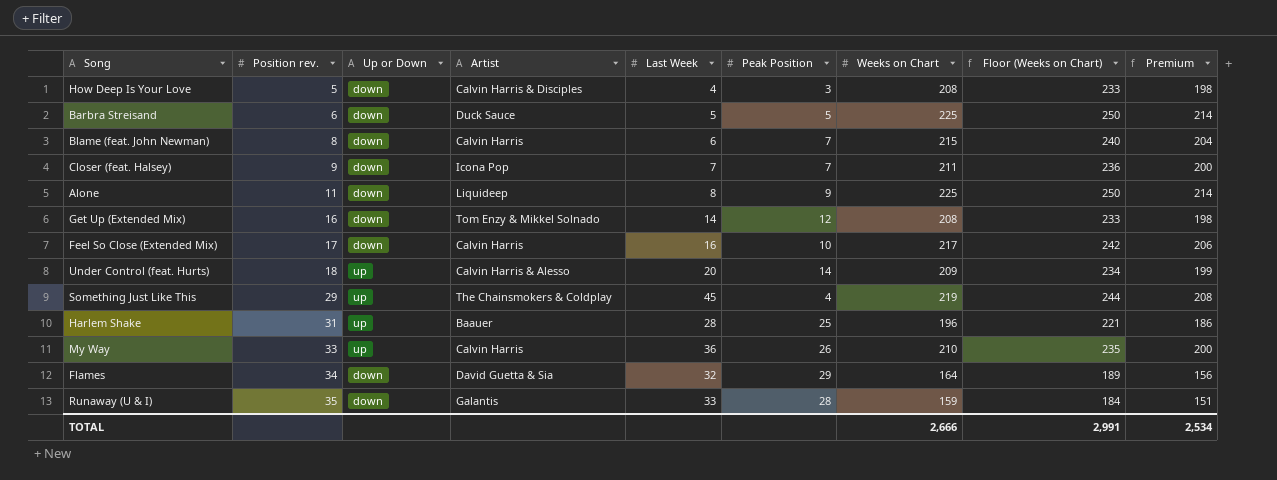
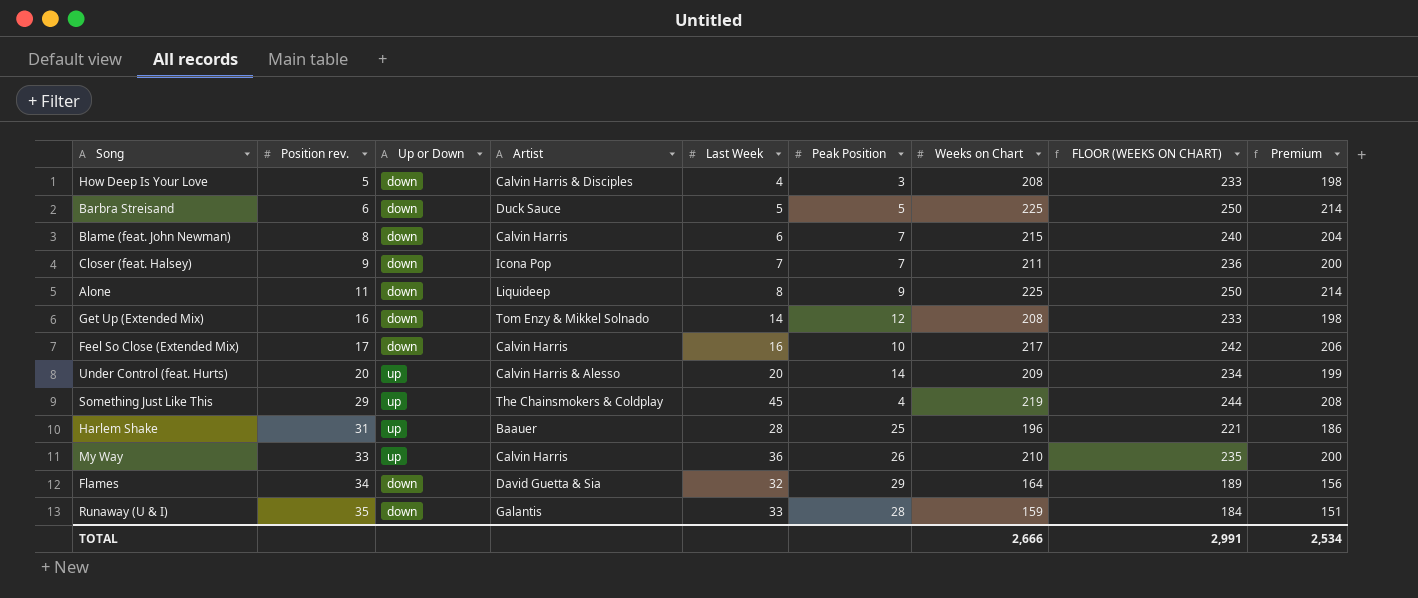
column name: Floor (Weeks on Chart) -> FLOOR (WEEKS ON CHART)
Under Control (feat. Hurts) | Position rev.: 18 -> 20

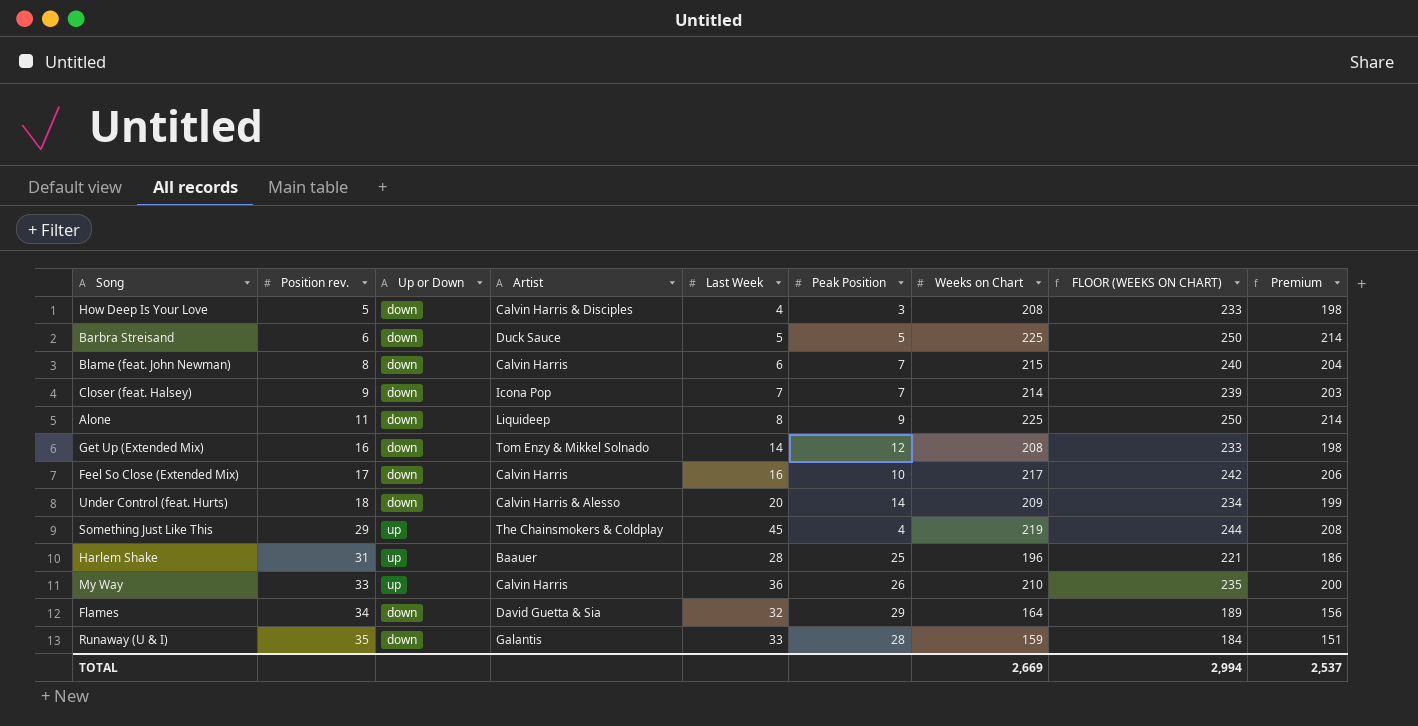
Closer (feat. Halsey) | Weeks on Chart: 211 -> 214
Closer (feat. Halsey) | FLOOR (WEEKS ON CHART): 236 -> 239
Closer (feat. Halsey) | Premium: 200 -> 203
Under Control (feat. Hurts) | Position rev.: 20 -> 18
Under Control (feat. Hurts) | Up or Down: up -> down
TOTAL | Weeks on Chart: 2,666 -> 2,669
TOTAL | FLOOR (WEEKS ON CHART): 2,991 -> 2,994
TOTAL | Premium: 2,534 -> 2,537

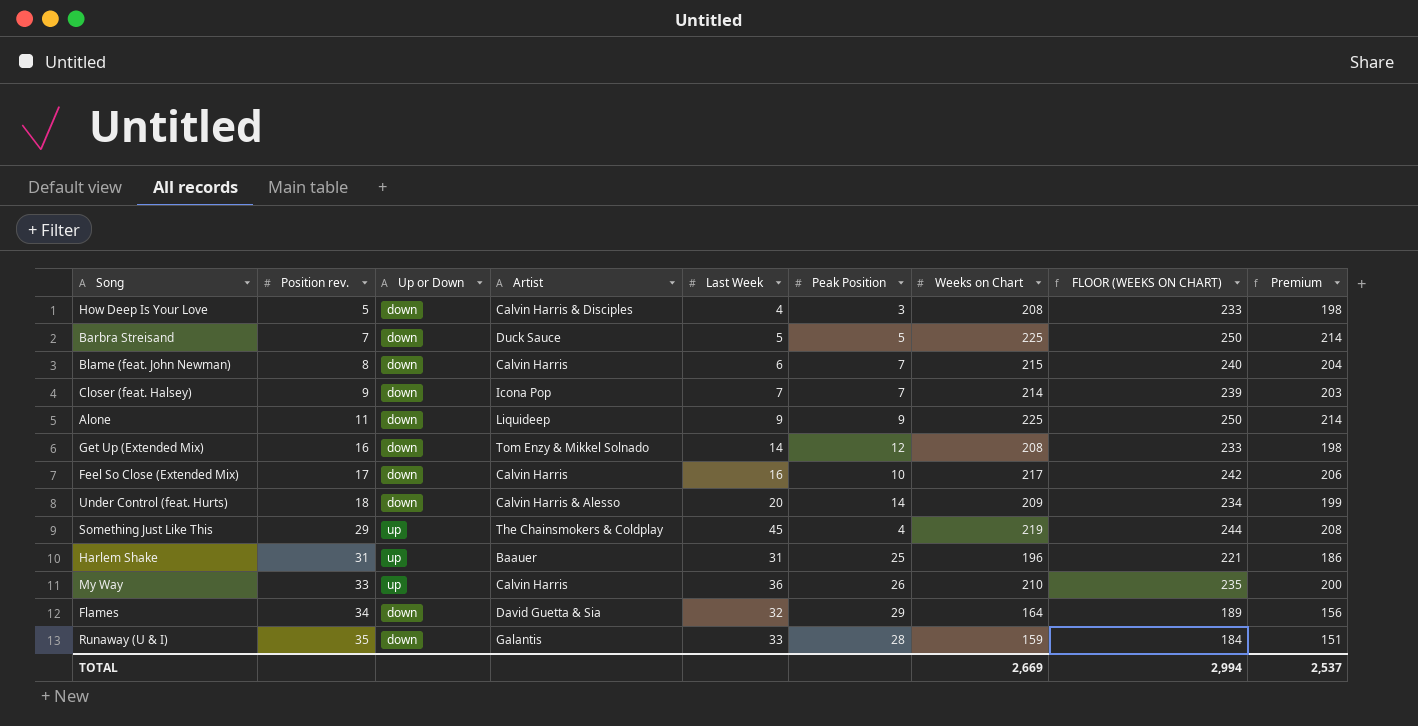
Barbra Streisand | Position rev.: 6 -> 7
Alone | Last Week: 8 -> 9
Harlem Shake | Last Week: 28 -> 31

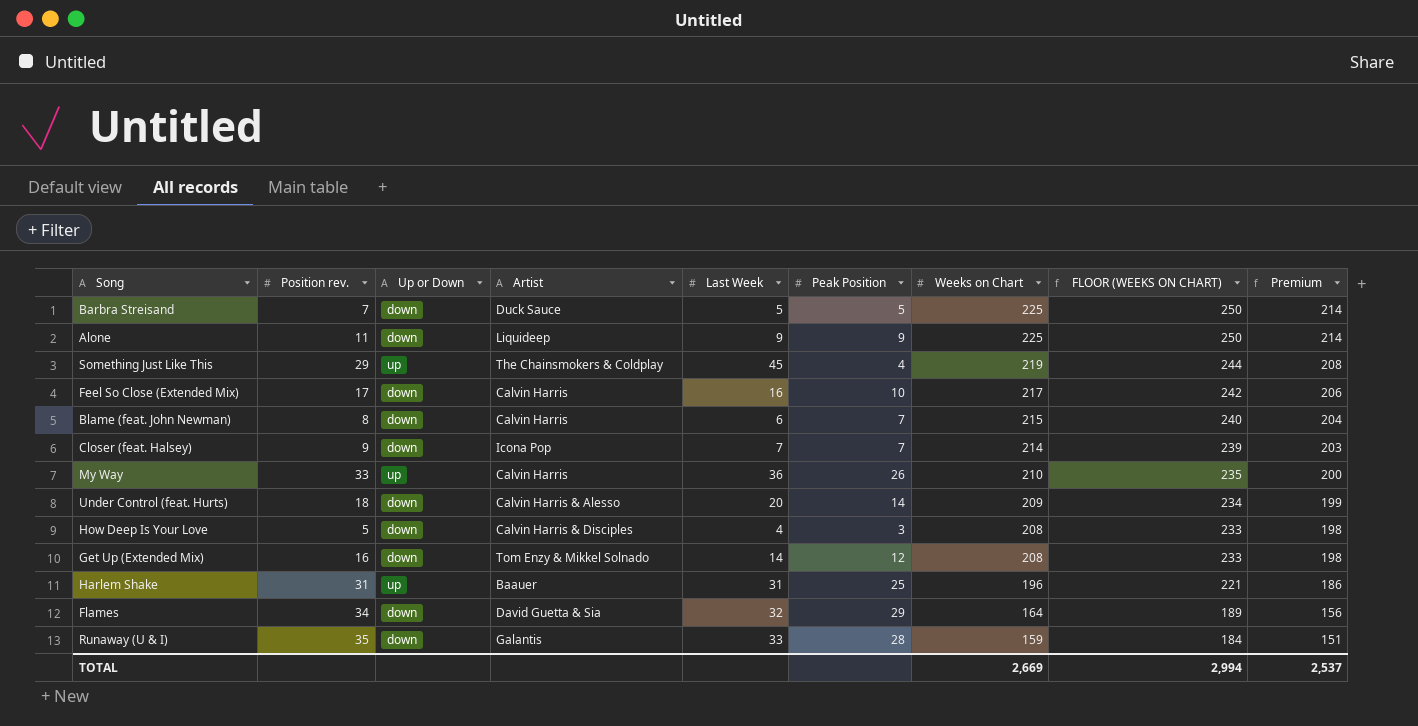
row order: Position rev. ascending -> Weeks on Chart descending

